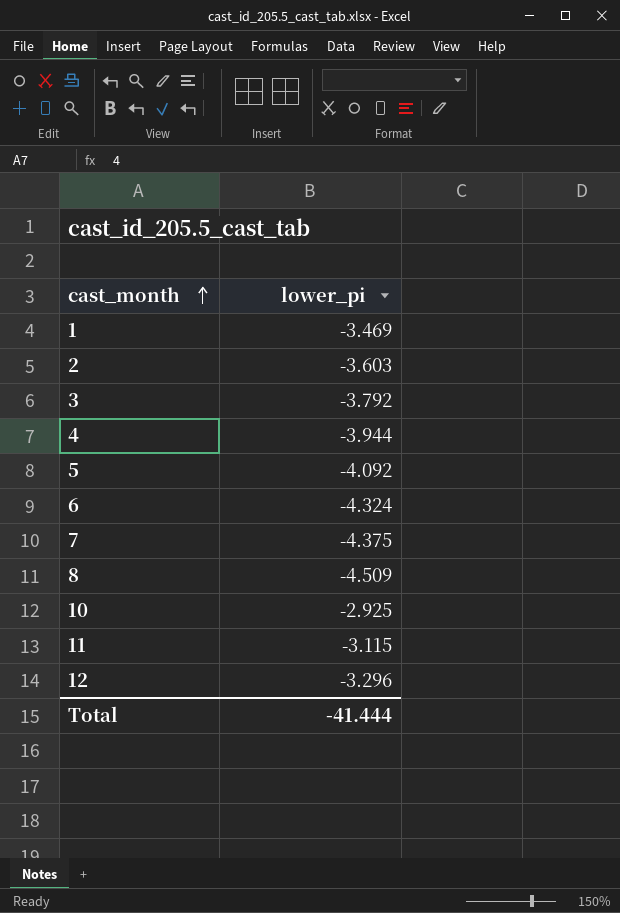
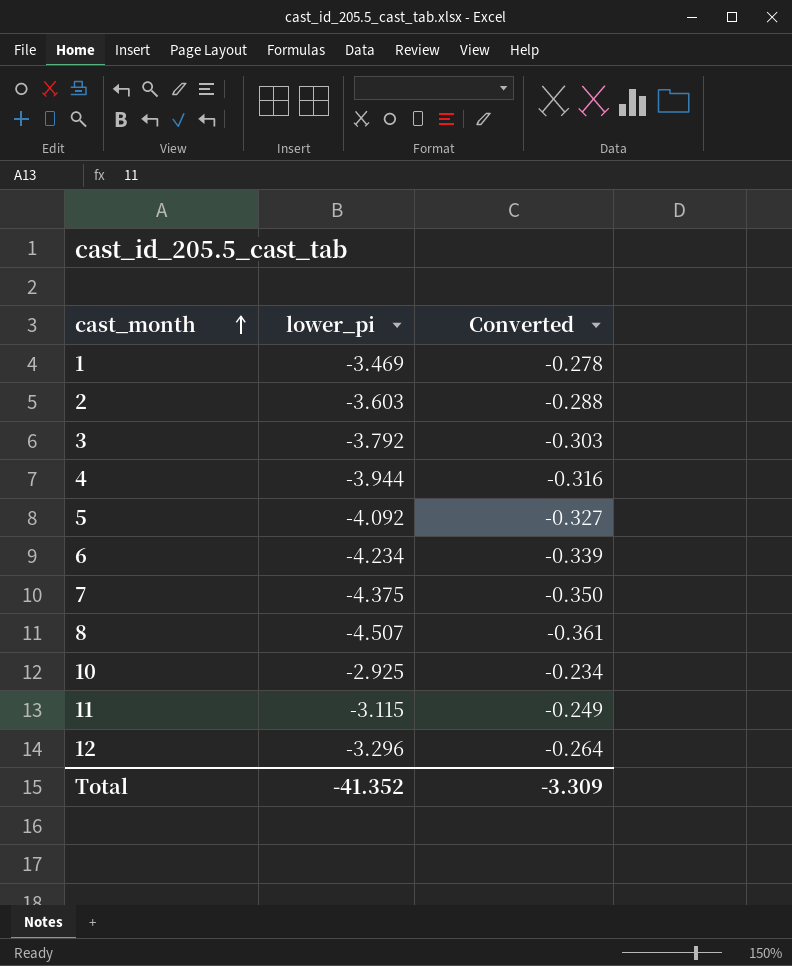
column Converted | formula: none -> [lower_pi] * 0.08
6 | lower_pi: -4.324 -> -4.234
8 | lower_pi: -4.509 -> -4.507
Total | lower_pi: -41.444 -> -41.352

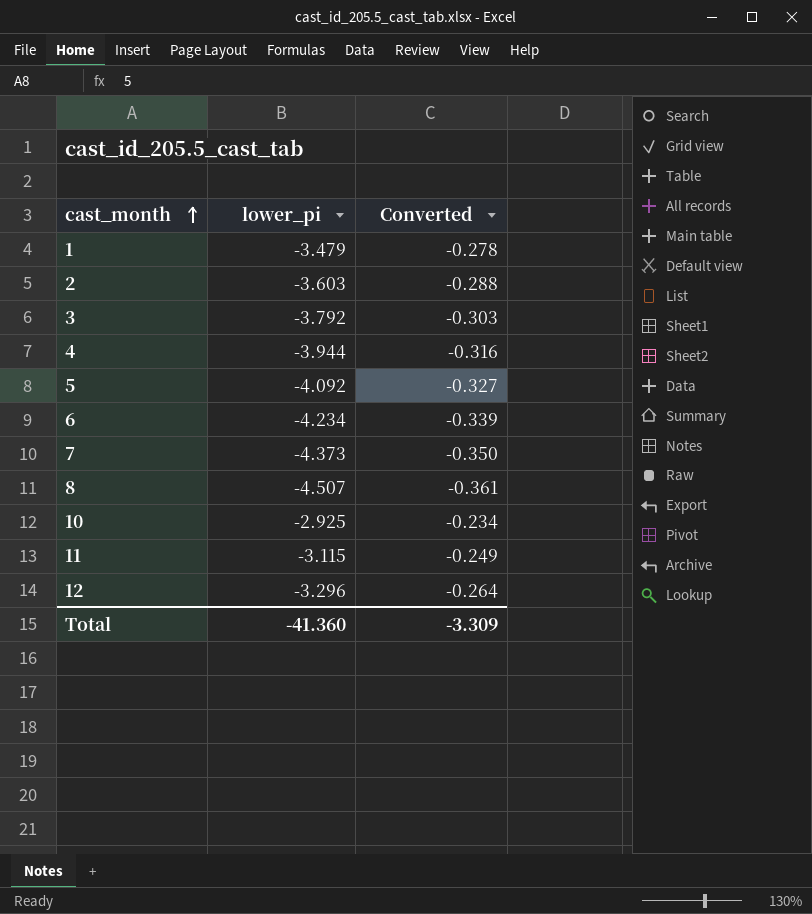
1 | lower_pi: -3.469 -> -3.479
7 | lower_pi: -4.375 -> -4.373
Total | lower_pi: -41.352 -> -41.360

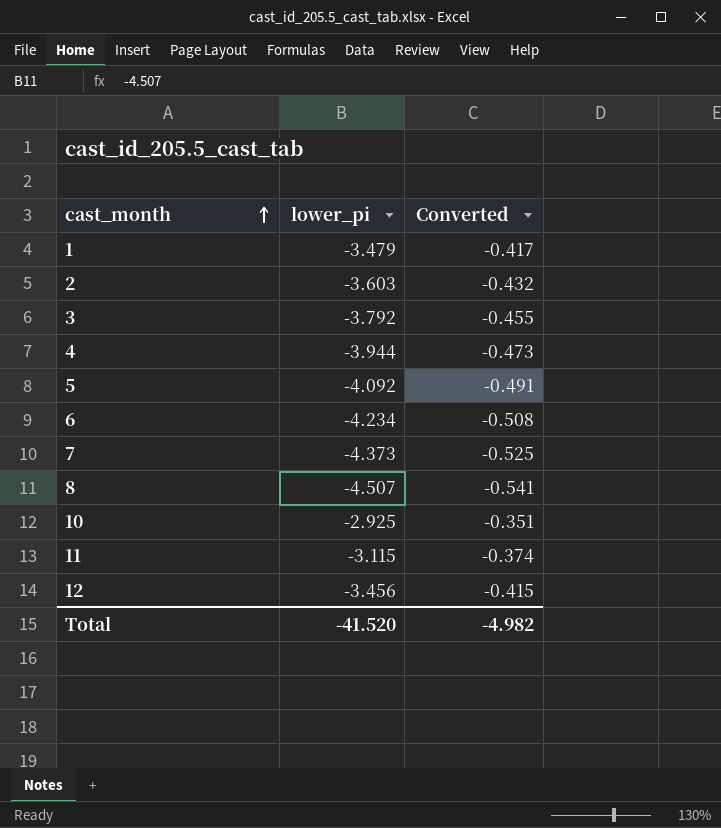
column Converted | formula: [lower_pi] * 0.08 -> [lower_pi] * 0.12
12 | lower_pi: -3.296 -> -3.456
Total | lower_pi: -41.360 -> -41.520
Total | Converted: -3.309 -> -4.982

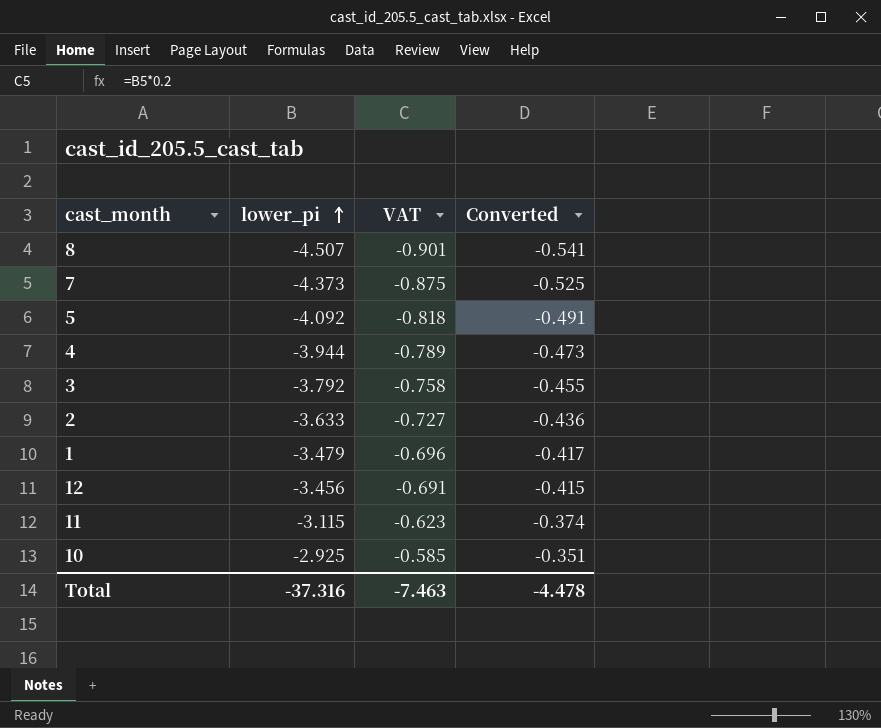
row order: cast_month ascending -> lower_pi ascending
column VAT | formula: none -> [lower_pi] * 0.2
row 6: -4.234 | -0.508 -> none
2 | lower_pi: -3.603 -> -3.633
2 | Converted: -0.432 -> -0.436
Total | lower_pi: -41.520 -> -37.316
Total | Converted: -4.982 -> -4.478

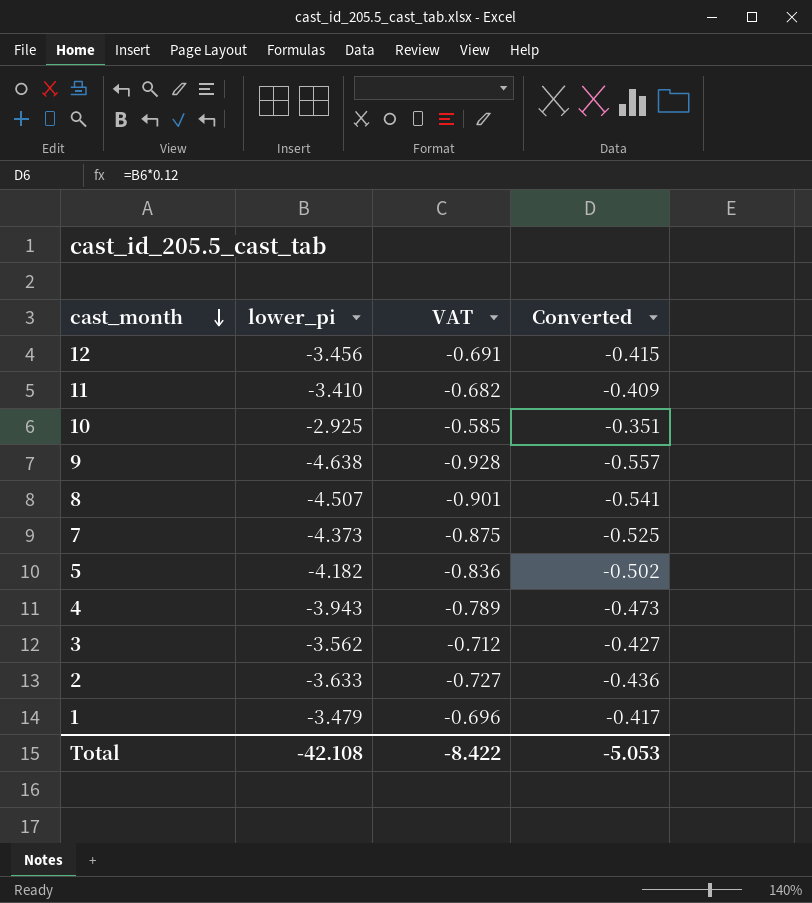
row order: lower_pi ascending -> cast_month descending
11 | lower_pi: -3.115 -> -3.410
11 | VAT: -0.623 -> -0.682
11 | Converted: -0.374 -> -0.409
row 9: none -> -4.638 | -0.928 | -0.557
5 | lower_pi: -4.092 -> -4.182
5 | VAT: -0.818 -> -0.836
5 | Converted: -0.491 -> -0.502
4 | lower_pi: -3.944 -> -3.943
3 | lower_pi: -3.792 -> -3.562
3 | VAT: -0.758 -> -0.712
3 | Converted: -0.455 -> -0.427
Total | lower_pi: -37.316 -> -42.108
Total | VAT: -7.463 -> -8.422
Total | Converted: -4.478 -> -5.053

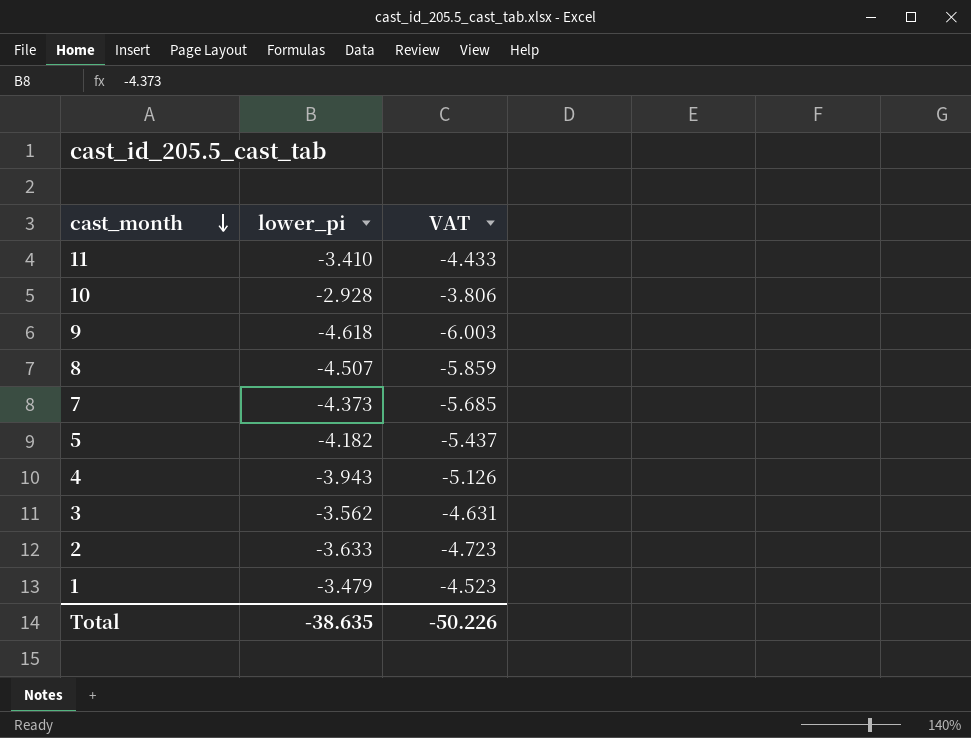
column Converted | formula: [lower_pi] * 0.12 -> none
column VAT | formula: [lower_pi] * 0.2 -> [lower_pi] * 1.3
row 12: -3.456 | -0.691 | -0.415 -> none
10 | lower_pi: -2.925 -> -2.928
9 | lower_pi: -4.638 -> -4.618
Total | lower_pi: -42.108 -> -38.635
Total | VAT: -8.422 -> -50.226

